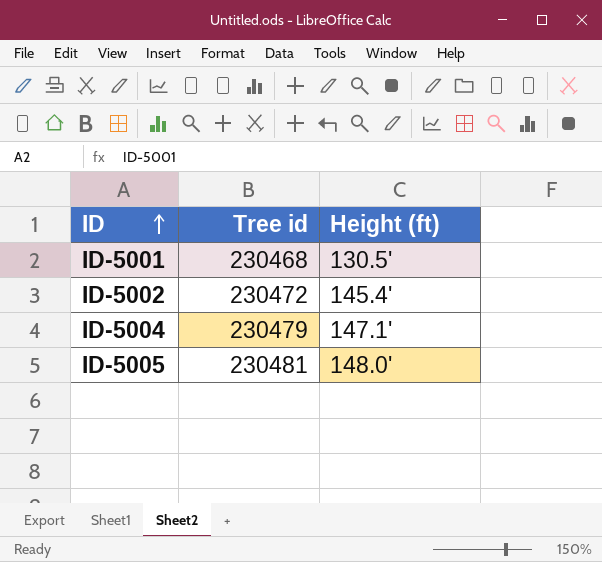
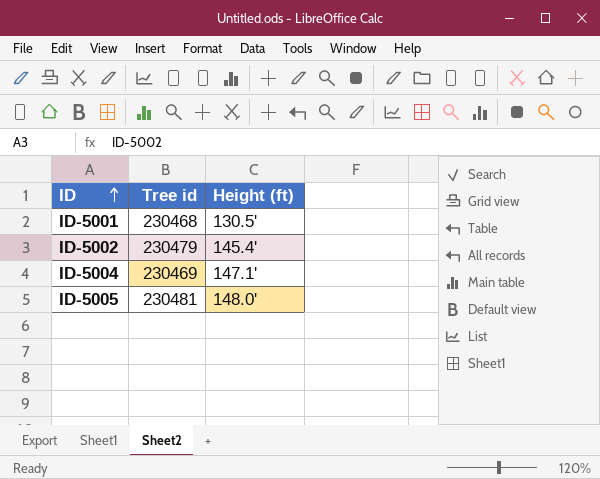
ID-5002 | Tree id: 230472 -> 230479
ID-5004 | Tree id: 230479 -> 230469

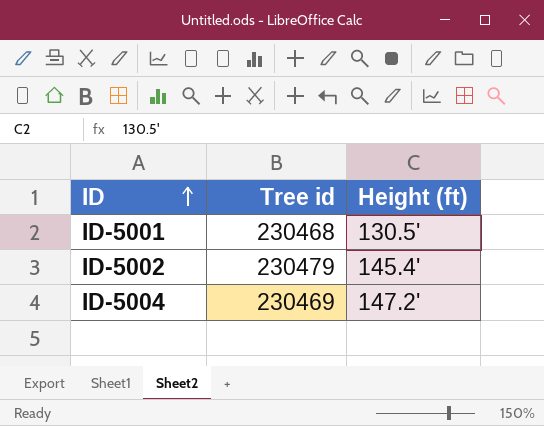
row ID-5005: 230481 | 148.0' -> none
ID-5004 | Height (ft): 147.1' -> 147.2'

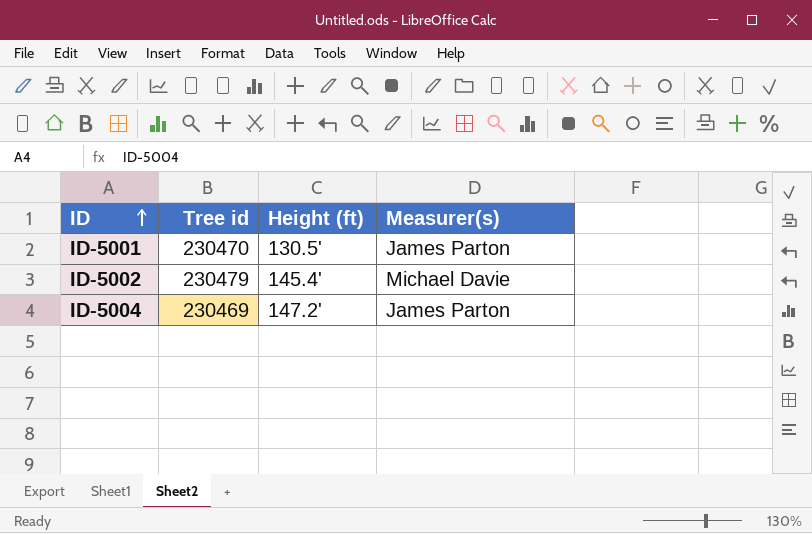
column Measurer(s) | position: none -> 4
ID-5001 | Tree id: 230468 -> 230470

